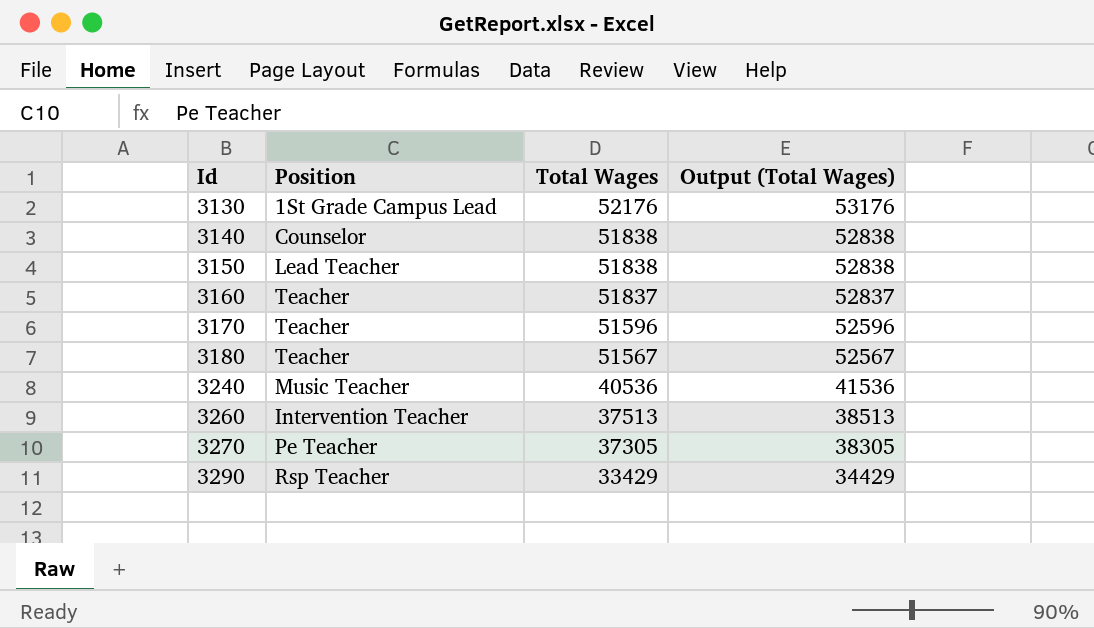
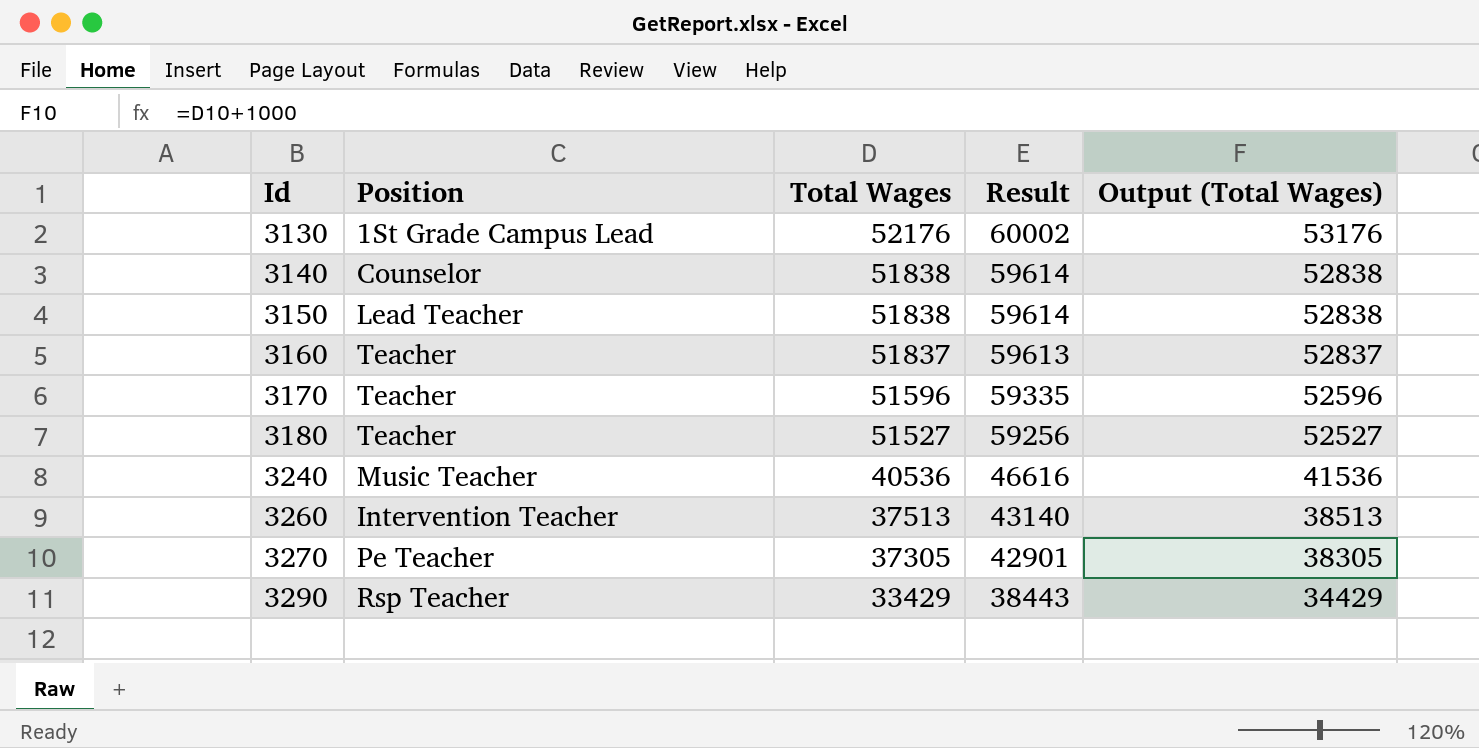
column Result | formula: none -> [Total Wages] * 1.15
3180 | Total Wages: 51567 -> 51527
3180 | Output (Total Wages): 52567 -> 52527

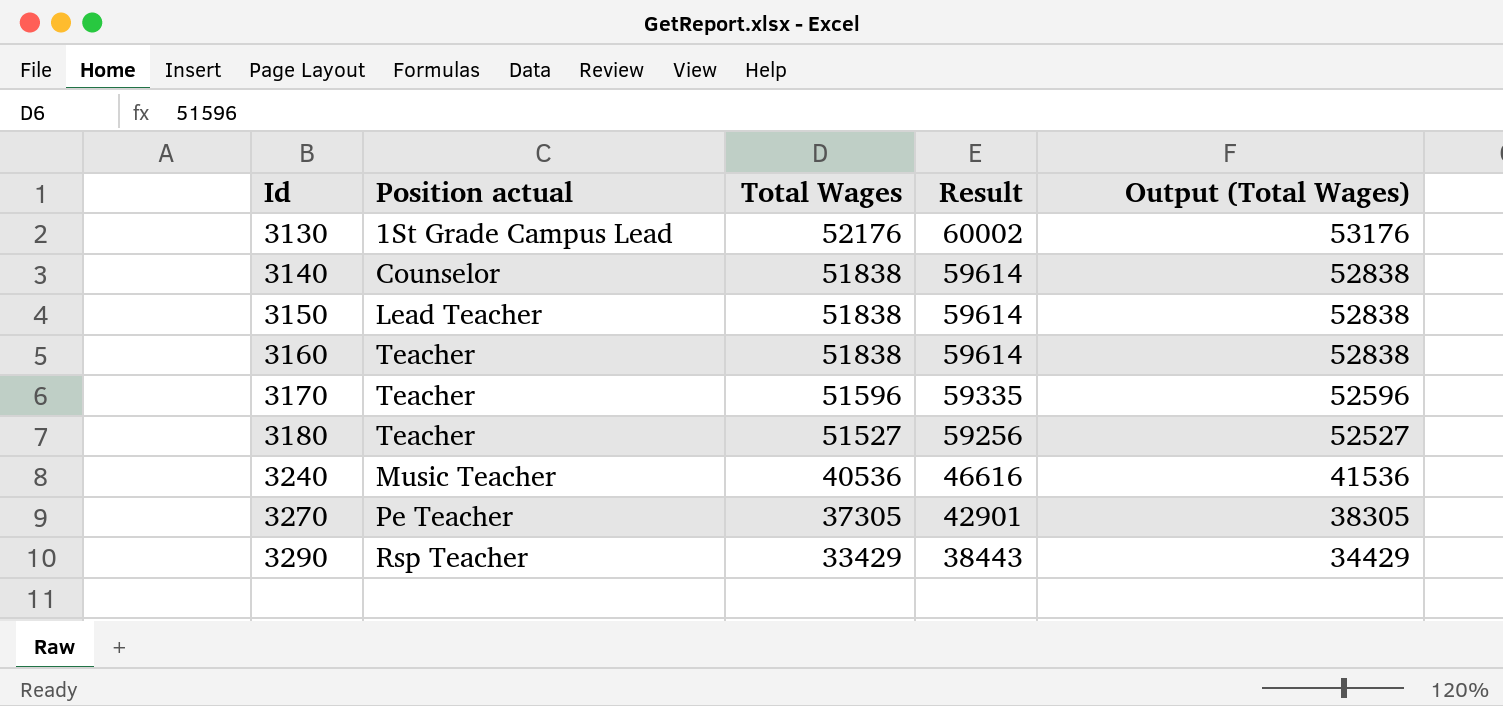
column name: Position -> Position actual
row 3260: Intervention Teacher | 37513 | 43140 | 38513 -> none
3160 | Total Wages: 51837 -> 51838
3160 | Result: 59613 -> 59614
3160 | Output (Total Wages): 52837 -> 52838

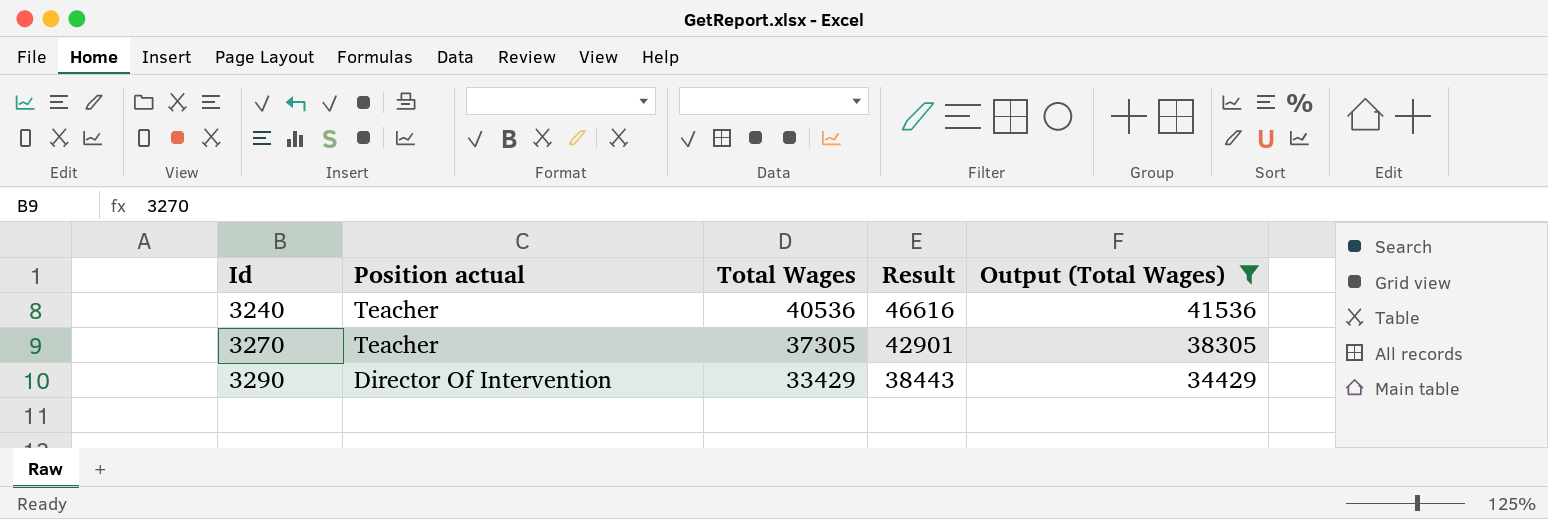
filter: none -> Output (Total Wages) <= 41536
3240 | Position actual: Music Teacher -> Teacher
3270 | Position actual: Pe Teacher -> Teacher
3290 | Position actual: Rsp Teacher -> Director Of Intervention

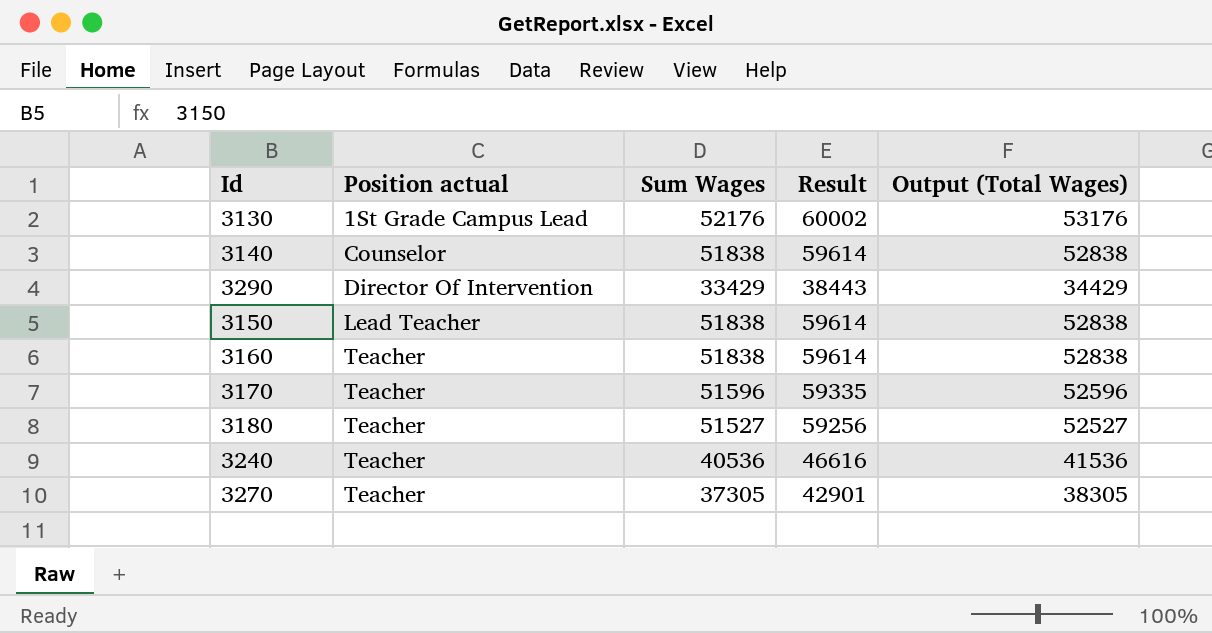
filter: Output (Total Wages) <= 41536 -> none
row order: Id ascending -> Position actual ascending
column name: Total Wages -> Sum Wages

